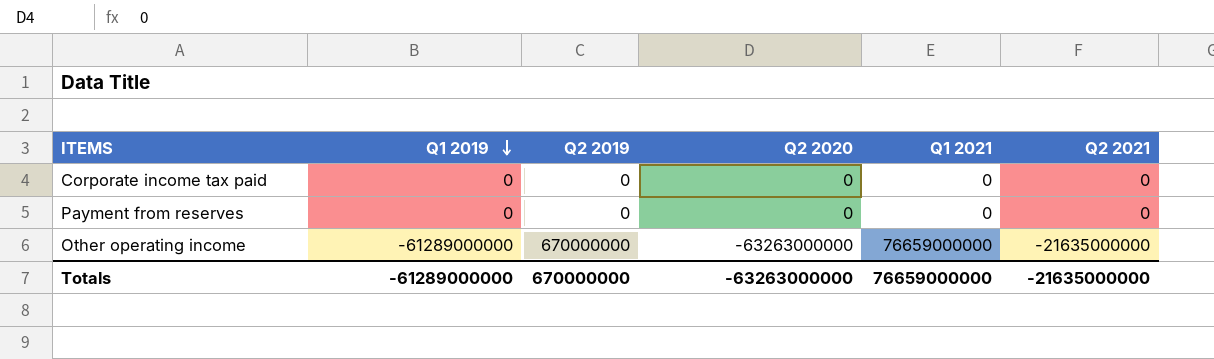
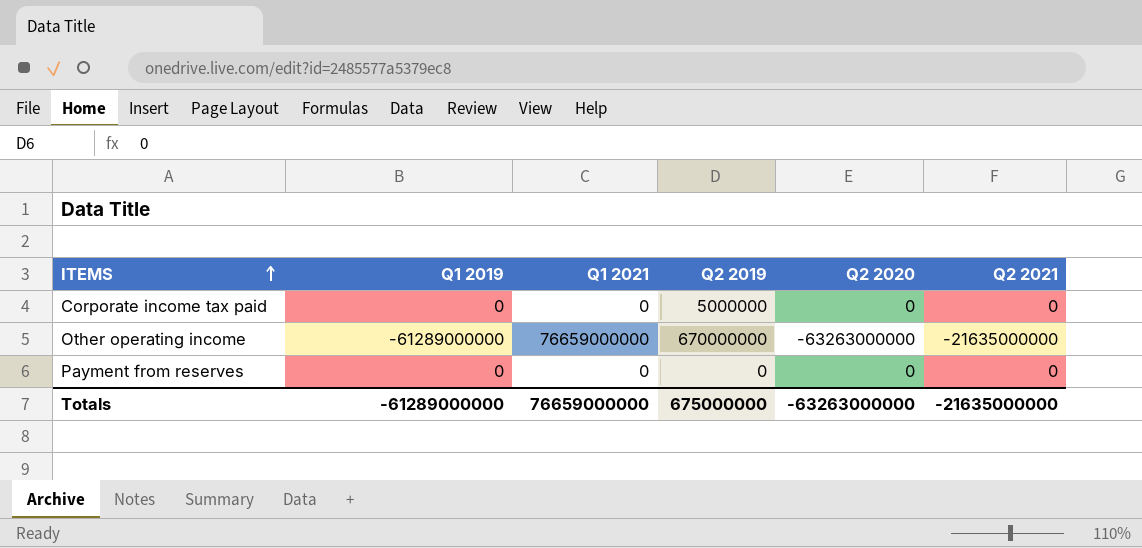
row order: Q1 2019 descending -> ITEMS ascending
column Q1 2021 | position: 5 -> 3
Corporate income tax paid | Q2 2019: 0 -> 5000000
Totals | Q2 2019: 670000000 -> 675000000

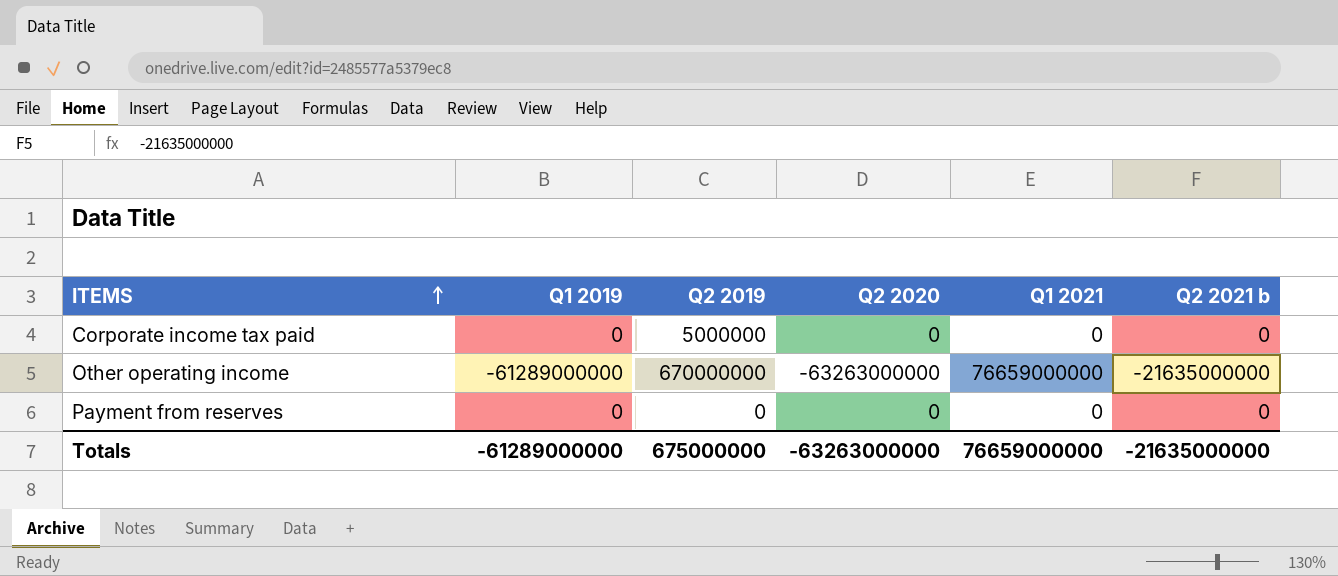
column Q1 2021 | position: 3 -> 5
column name: Q2 2021 -> Q2 2021 b

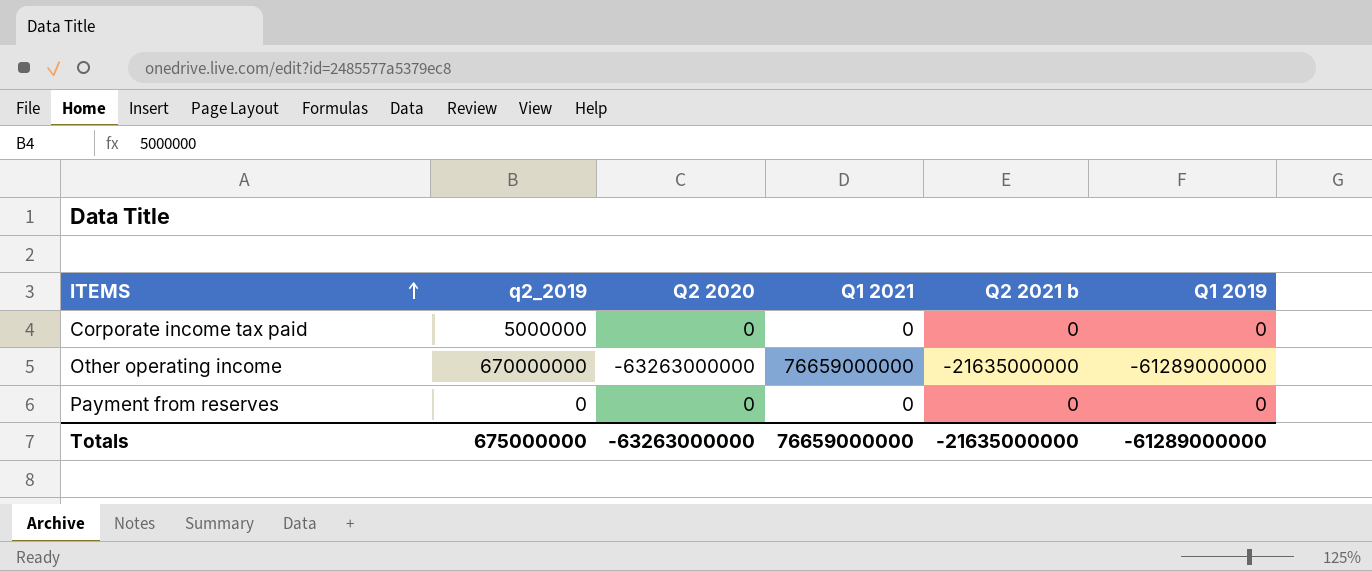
column name: Q2 2019 -> q2_2019
column Q1 2019 | position: 2 -> 6

